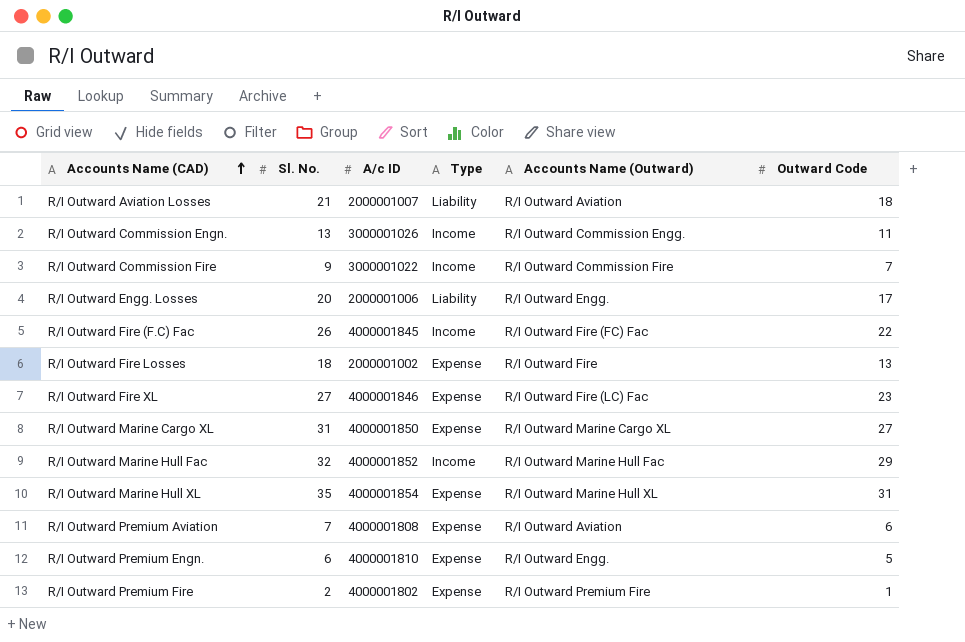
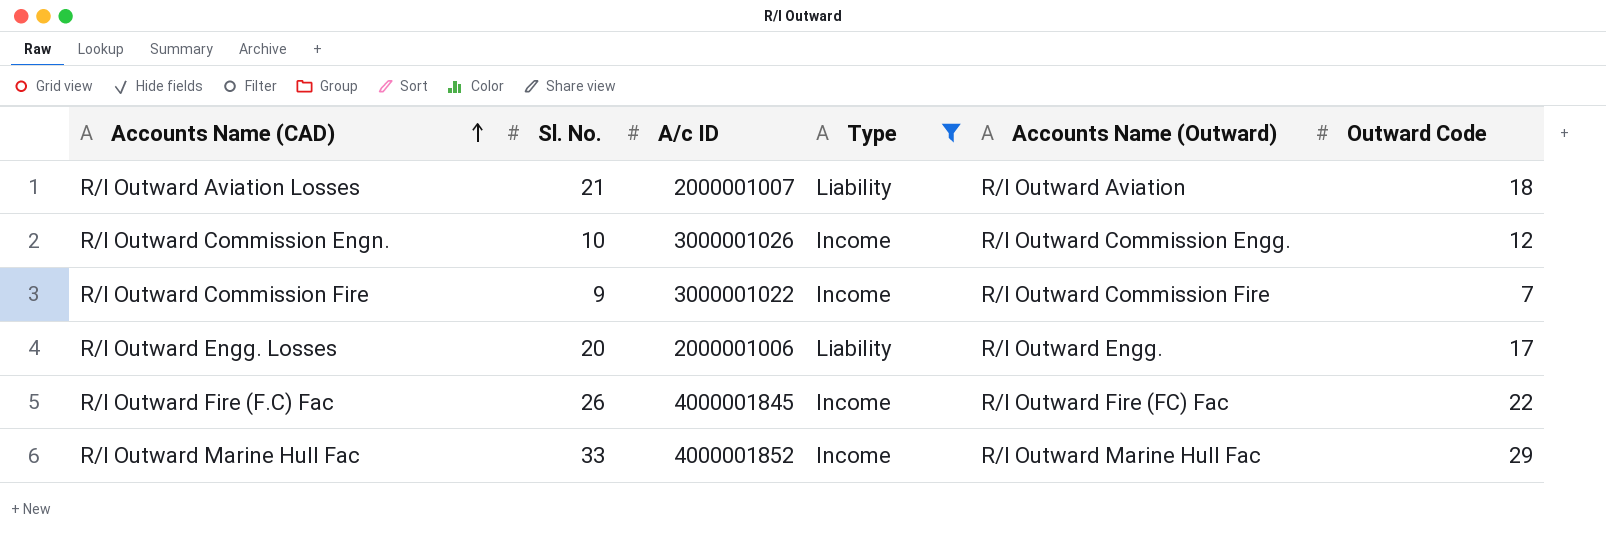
filter: none -> Type != Expense
R/I Outward Commission Engn. | Sl. No.: 13 -> 10
R/I Outward Commission Engn. | Outward Code: 11 -> 12
R/I Outward Marine Hull Fac | Sl. No.: 32 -> 33

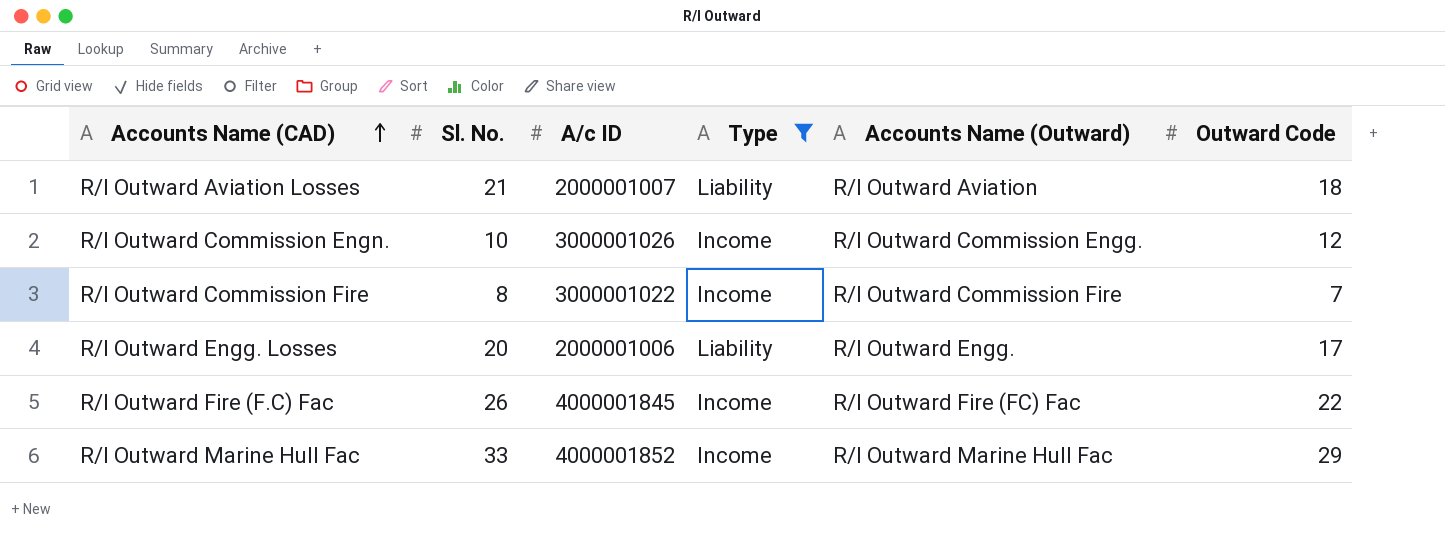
R/I Outward Commission Fire | Sl. No.: 9 -> 8

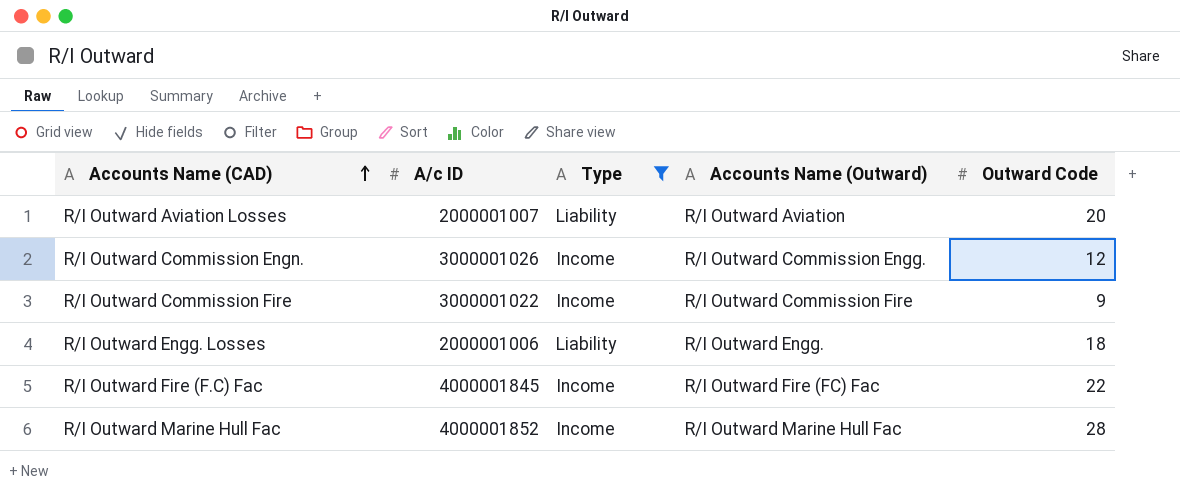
column Sl. No. | position: 2 -> none
R/I Outward Aviation Losses | Outward Code: 18 -> 20
R/I Outward Commission Fire | Outward Code: 7 -> 9
R/I Outward Engg. Losses | Outward Code: 17 -> 18
R/I Outward Marine Hull Fac | Outward Code: 29 -> 28

